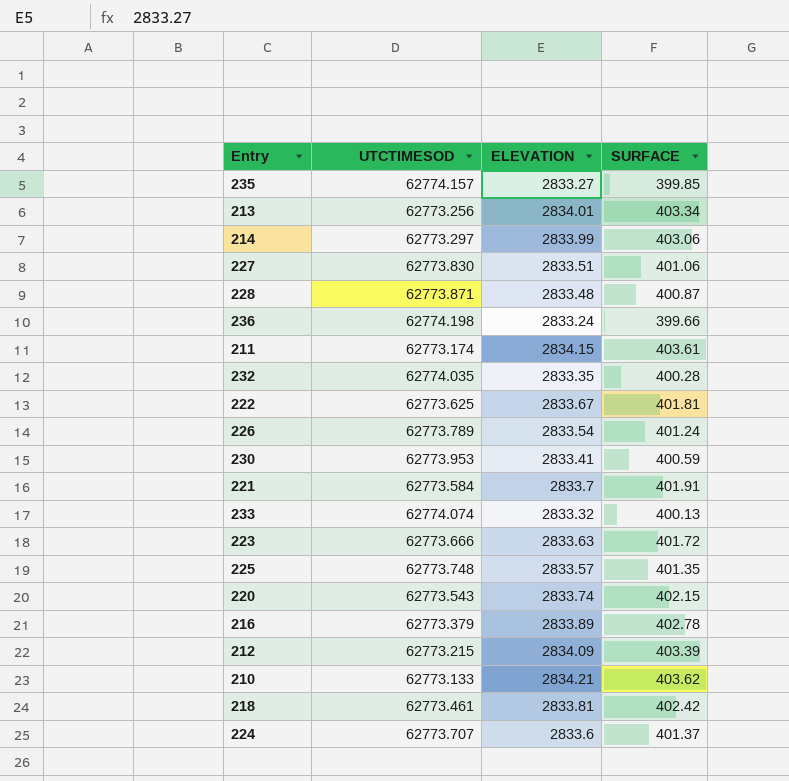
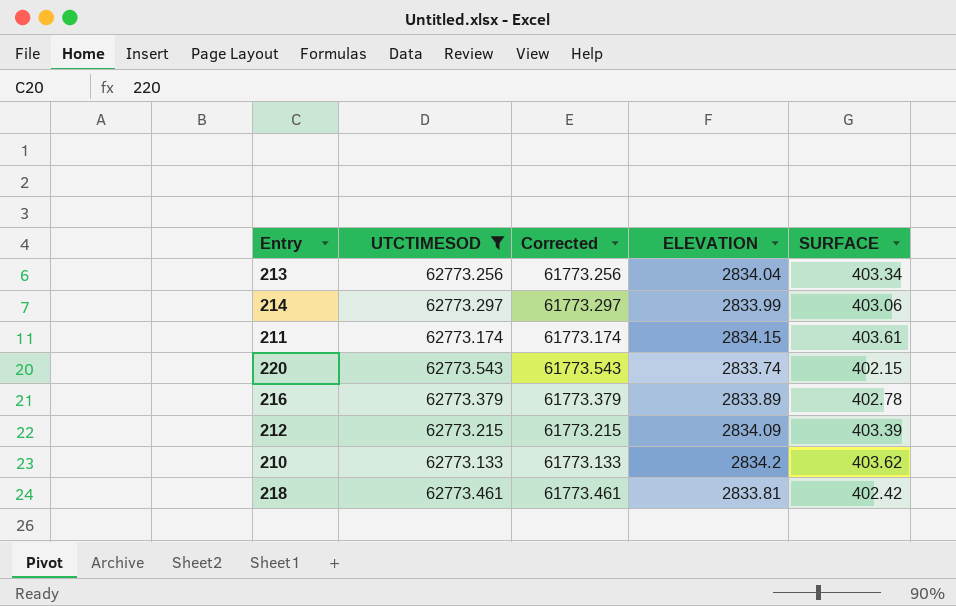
filter: none -> UTCTIMESOD <= 62773.543
column Corrected | formula: none -> [UTCTIMESOD] - 1000
213 | ELEVATION: 2834.01 -> 2834.04
210 | ELEVATION: 2834.21 -> 2834.2

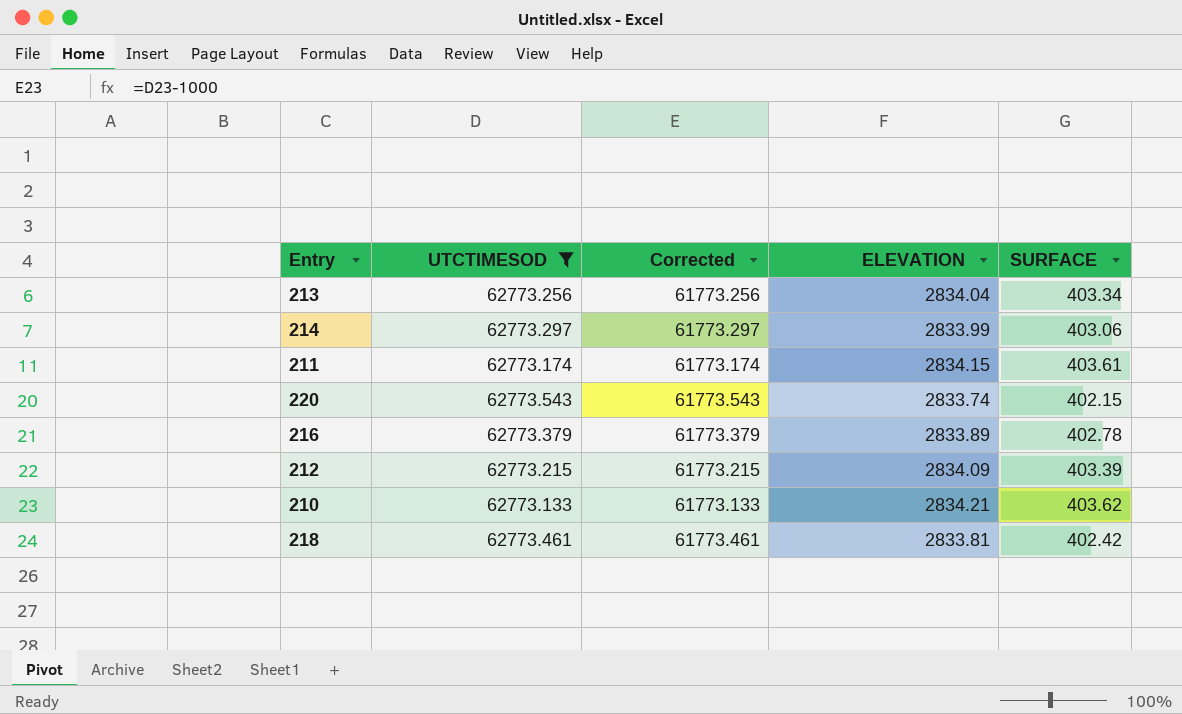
210 | ELEVATION: 2834.2 -> 2834.21

